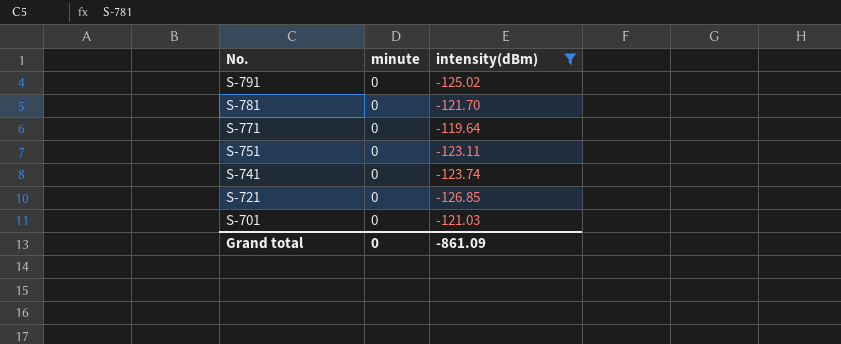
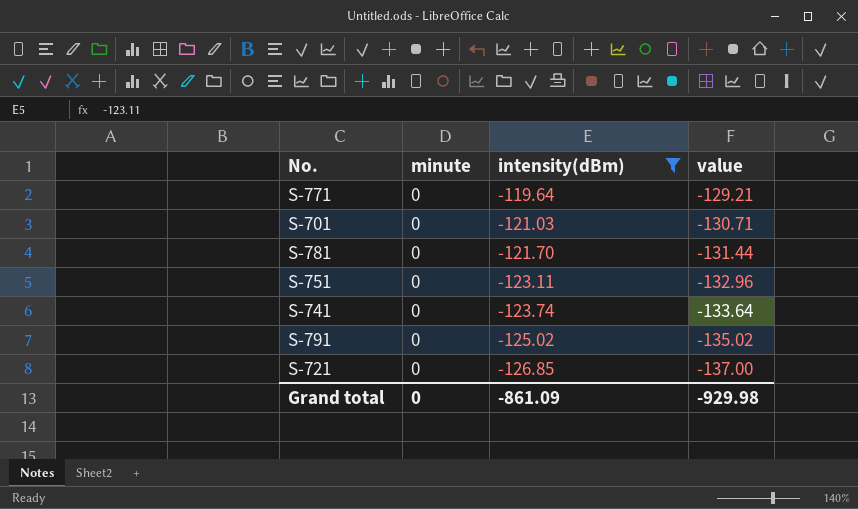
row order: No. descending -> intensity(dBm) descending
column value | formula: none -> [intensity(dBm)] * 1.08

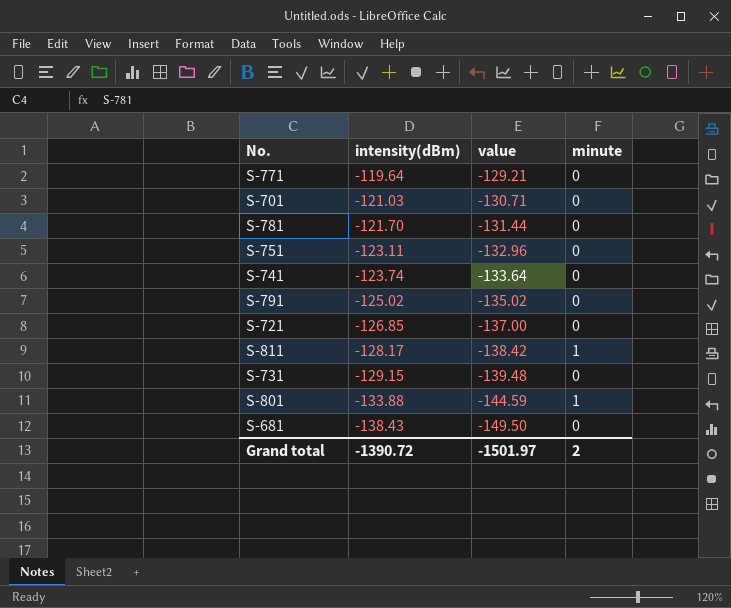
filter: intensity(dBm) >= -126.85 -> none
column minute | position: 2 -> 4
Grand total | intensity(dBm): -861.09 -> -1390.72
Grand total | value: -929.98 -> -1501.97
Grand total | minute: 0 -> 2

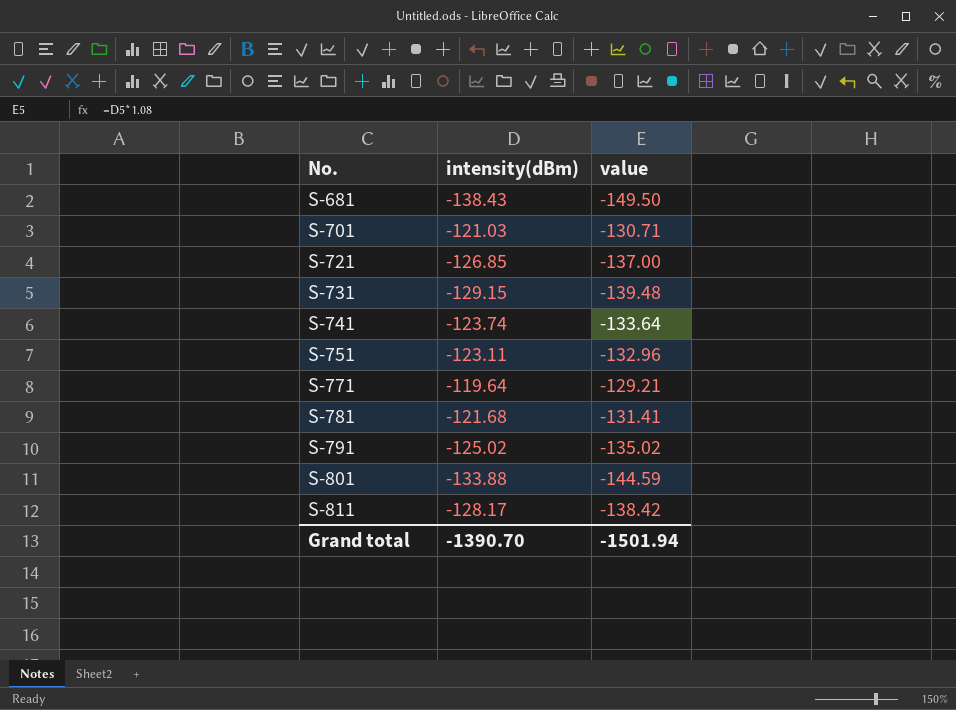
row order: intensity(dBm) descending -> No. ascending
column minute | position: 4 -> none
S-781 | intensity(dBm): -121.70 -> -121.68
S-781 | value: -131.44 -> -131.41
Grand total | intensity(dBm): -1390.72 -> -1390.70
Grand total | value: -1501.97 -> -1501.94

